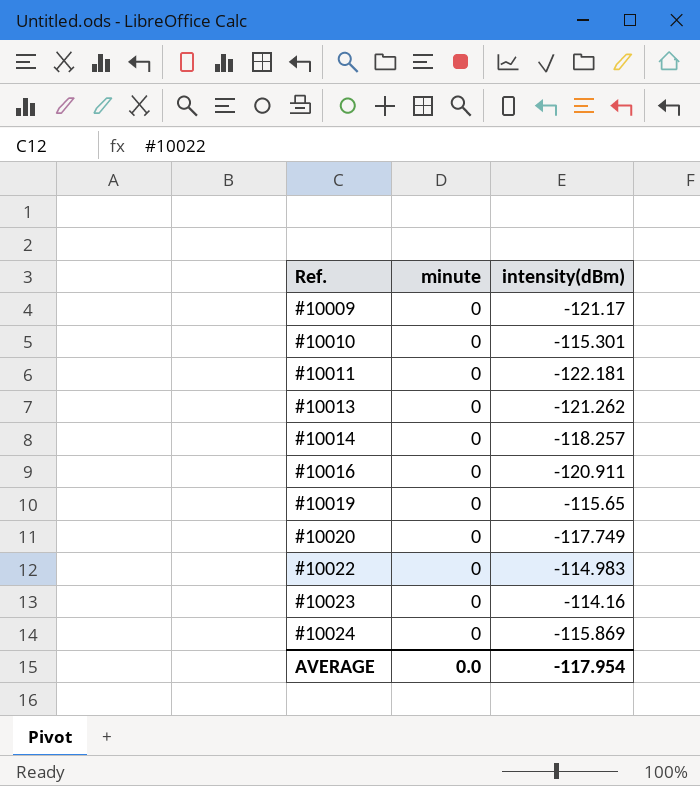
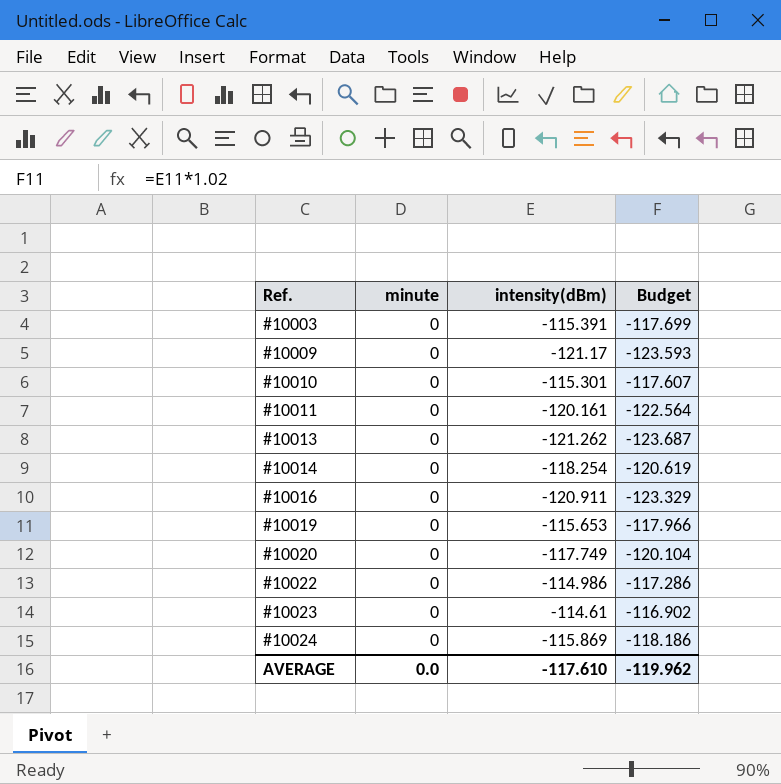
column Budget | formula: none -> [intensity(dBm)] * 1.02
row #10003: none -> 0 | -115.391 | -117.699
#10011 | intensity(dBm): -122.181 -> -120.161
#10014 | intensity(dBm): -118.257 -> -118.254
#10019 | intensity(dBm): -115.65 -> -115.653
#10022 | intensity(dBm): -114.983 -> -114.986
#10023 | intensity(dBm): -114.16 -> -114.61
AVERAGE | intensity(dBm): -117.954 -> -117.610

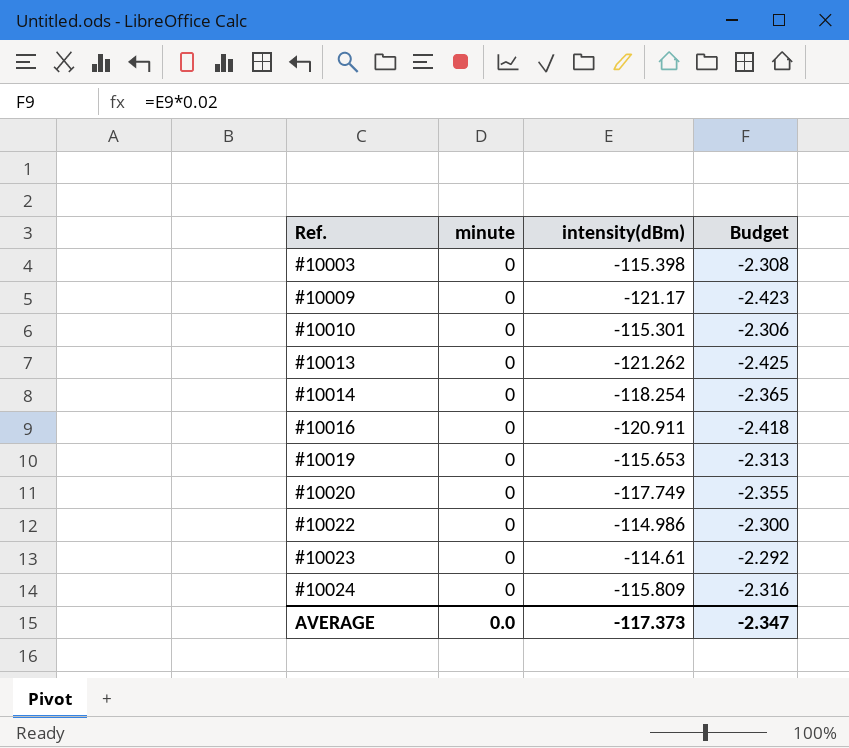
column Budget | formula: [intensity(dBm)] * 1.02 -> [intensity(dBm)] * 0.02
row #10011: 0 | -120.161 | -122.564 -> none
#10003 | intensity(dBm): -115.391 -> -115.398
#10024 | intensity(dBm): -115.869 -> -115.809
AVERAGE | intensity(dBm): -117.610 -> -117.373
AVERAGE | Budget: -119.962 -> -2.347

